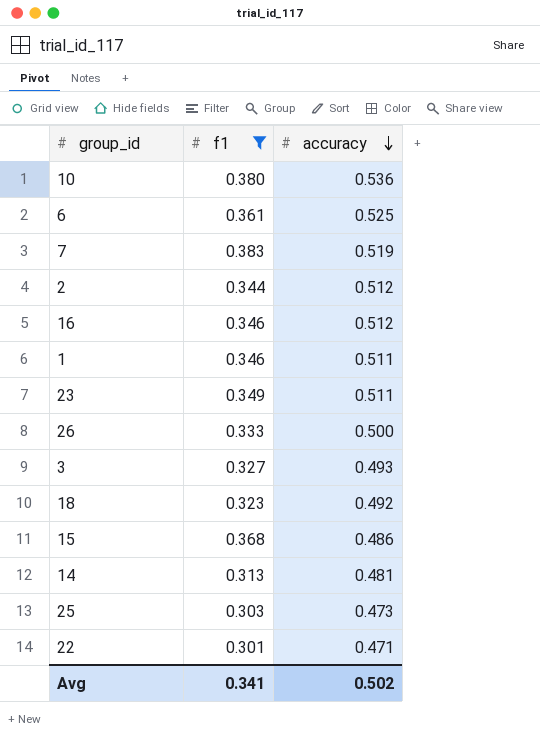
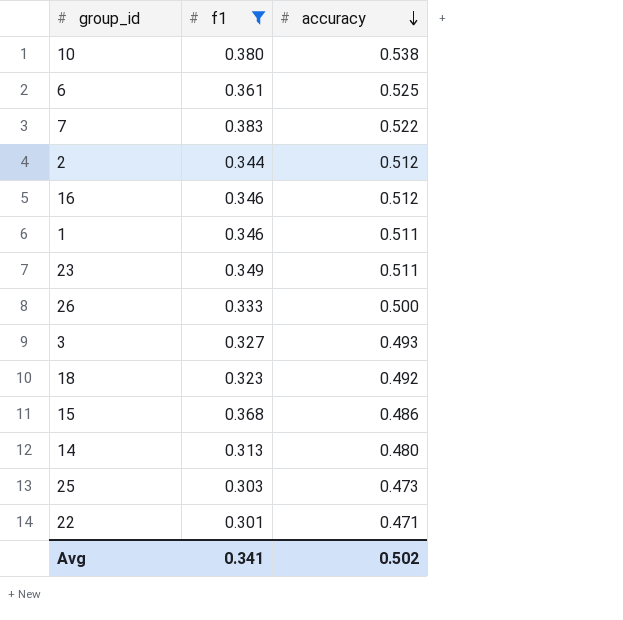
10 | accuracy: 0.536 -> 0.538
7 | accuracy: 0.519 -> 0.522
14 | accuracy: 0.481 -> 0.480

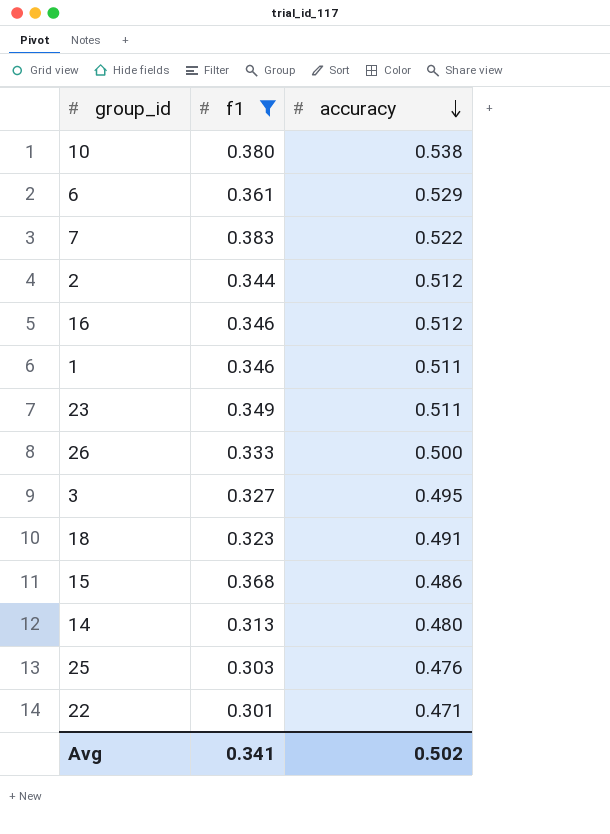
6 | accuracy: 0.525 -> 0.529
3 | accuracy: 0.493 -> 0.495
18 | accuracy: 0.492 -> 0.491
25 | accuracy: 0.473 -> 0.476

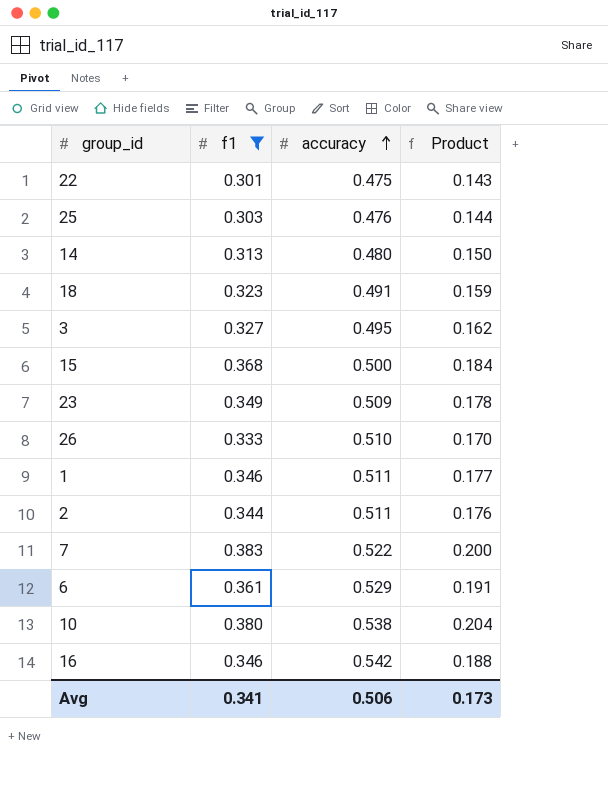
row order: accuracy descending -> accuracy ascending
column Product | formula: none -> [f1] * [accuracy]
22 | accuracy: 0.471 -> 0.475
15 | accuracy: 0.486 -> 0.500
23 | accuracy: 0.511 -> 0.509
26 | accuracy: 0.500 -> 0.510
2 | accuracy: 0.512 -> 0.511
16 | accuracy: 0.512 -> 0.542
Avg | accuracy: 0.502 -> 0.506

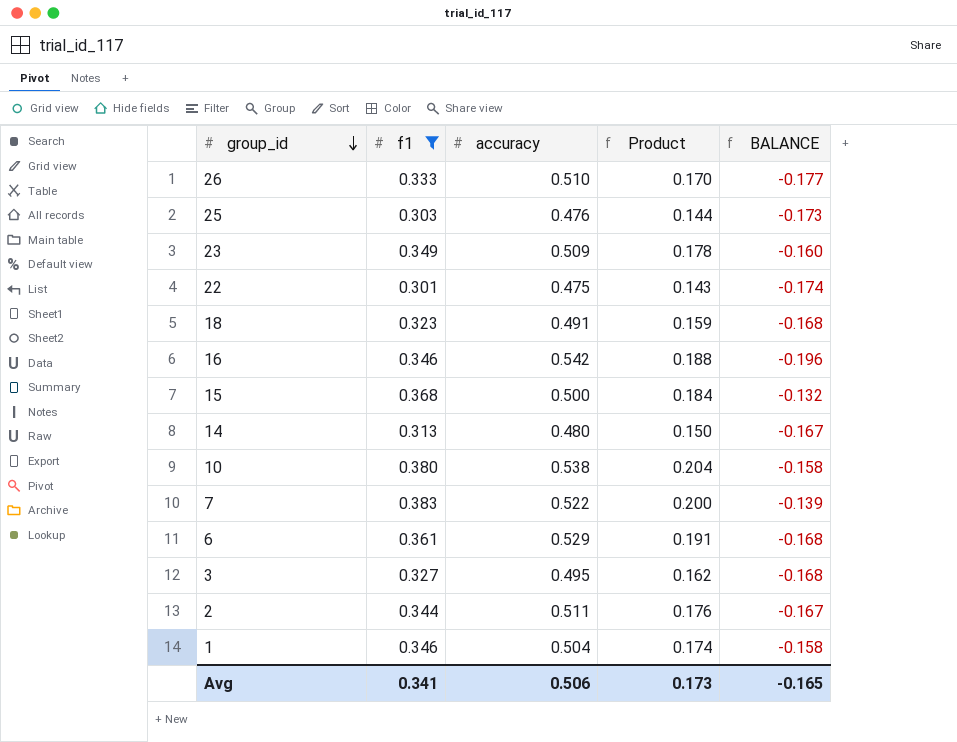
row order: accuracy ascending -> group_id descending
column BALANCE | formula: none -> [f1] - [accuracy]
1 | accuracy: 0.511 -> 0.504
1 | Product: 0.177 -> 0.174

